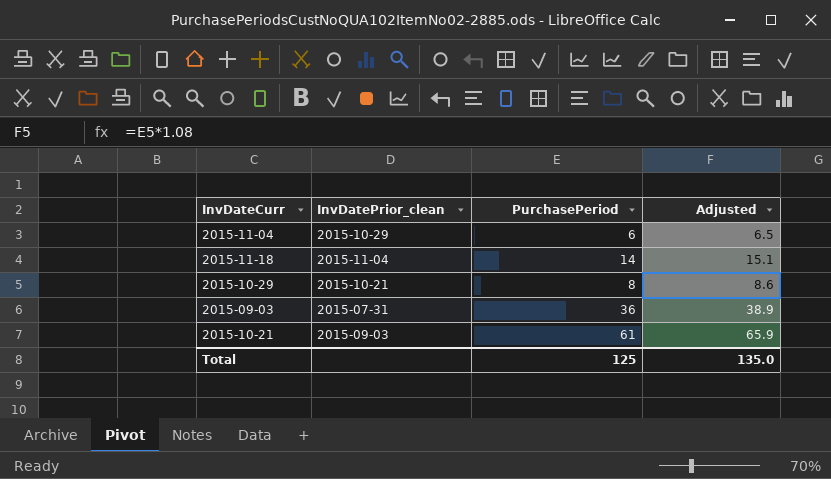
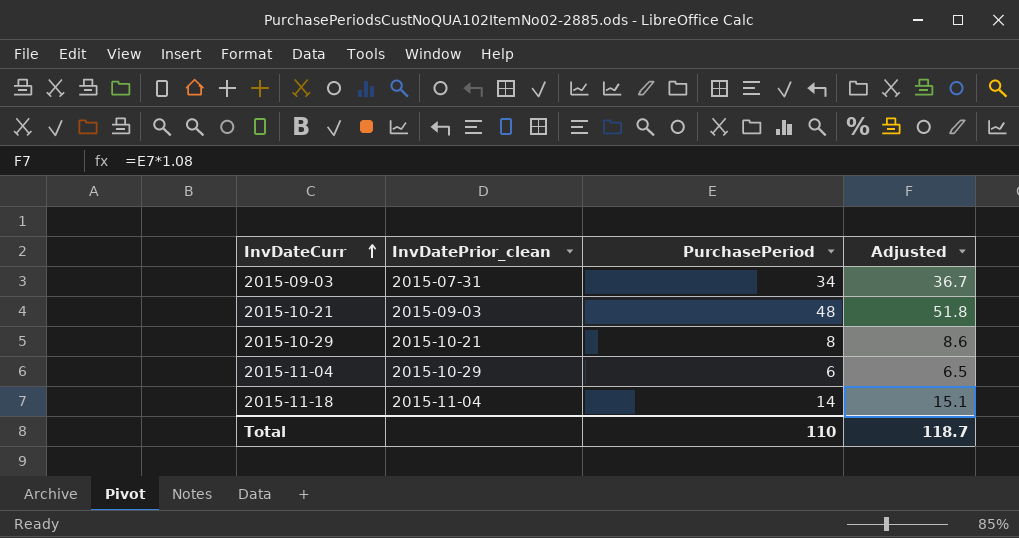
row order: none -> InvDateCurr ascending
2015-09-03 | PurchasePeriod: 36 -> 34
2015-09-03 | Adjusted: 38.9 -> 36.7
2015-10-21 | PurchasePeriod: 61 -> 48
2015-10-21 | Adjusted: 65.9 -> 51.8
Total | PurchasePeriod: 125 -> 110
Total | Adjusted: 135.0 -> 118.7

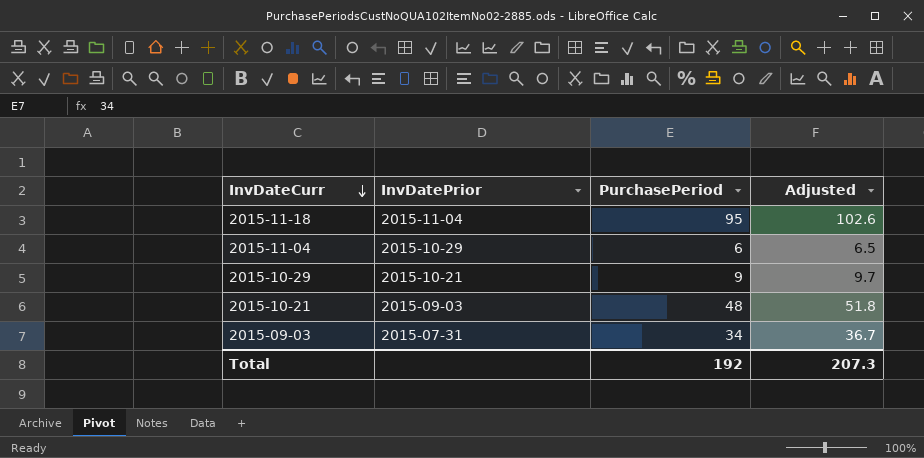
row order: InvDateCurr ascending -> InvDateCurr descending
column name: InvDatePrior_clean -> InvDatePrior
2015-11-18 | PurchasePeriod: 14 -> 95
2015-11-18 | Adjusted: 15.1 -> 102.6
2015-10-29 | PurchasePeriod: 8 -> 9
2015-10-29 | Adjusted: 8.6 -> 9.7
Total | PurchasePeriod: 110 -> 192
Total | Adjusted: 118.7 -> 207.3

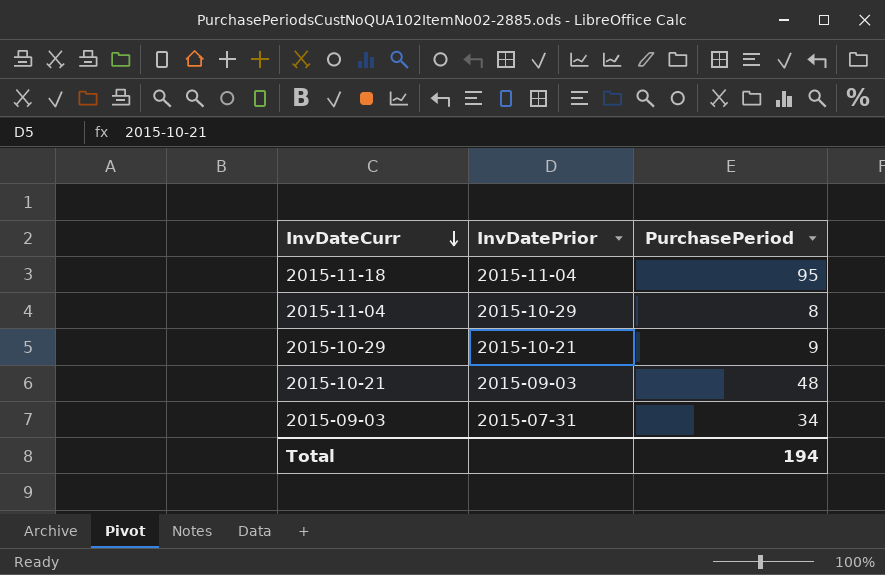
column Adjusted | formula: [PurchasePeriod] * 1.08 -> none
2015-11-04 | PurchasePeriod: 6 -> 8
Total | PurchasePeriod: 192 -> 194

